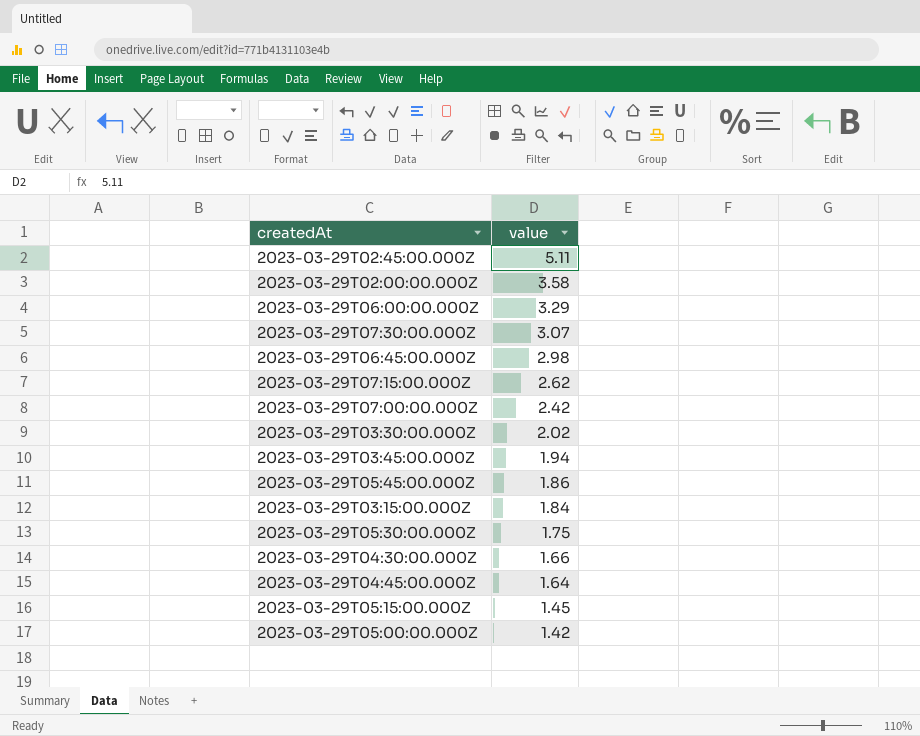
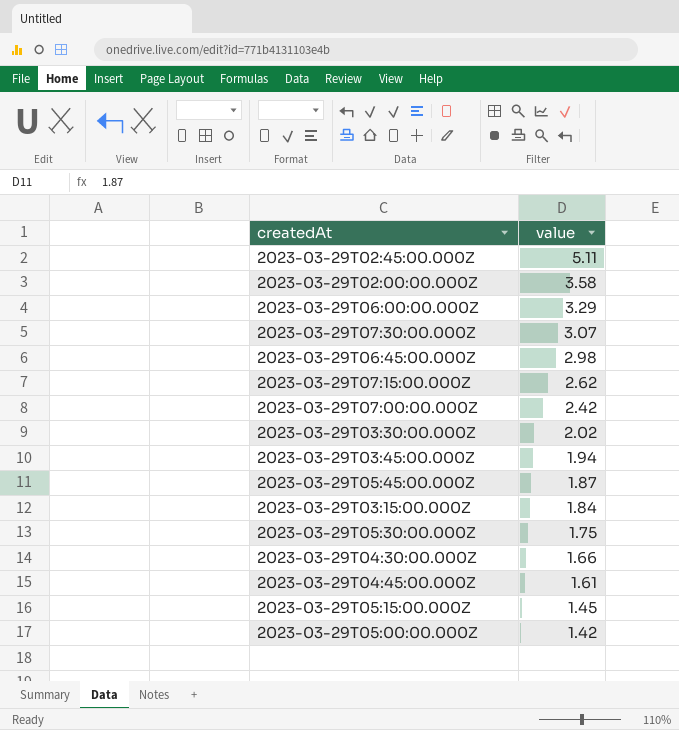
2023-03-29T05:45:00.000Z | value: 1.86 -> 1.87
2023-03-29T04:45:00.000Z | value: 1.64 -> 1.61

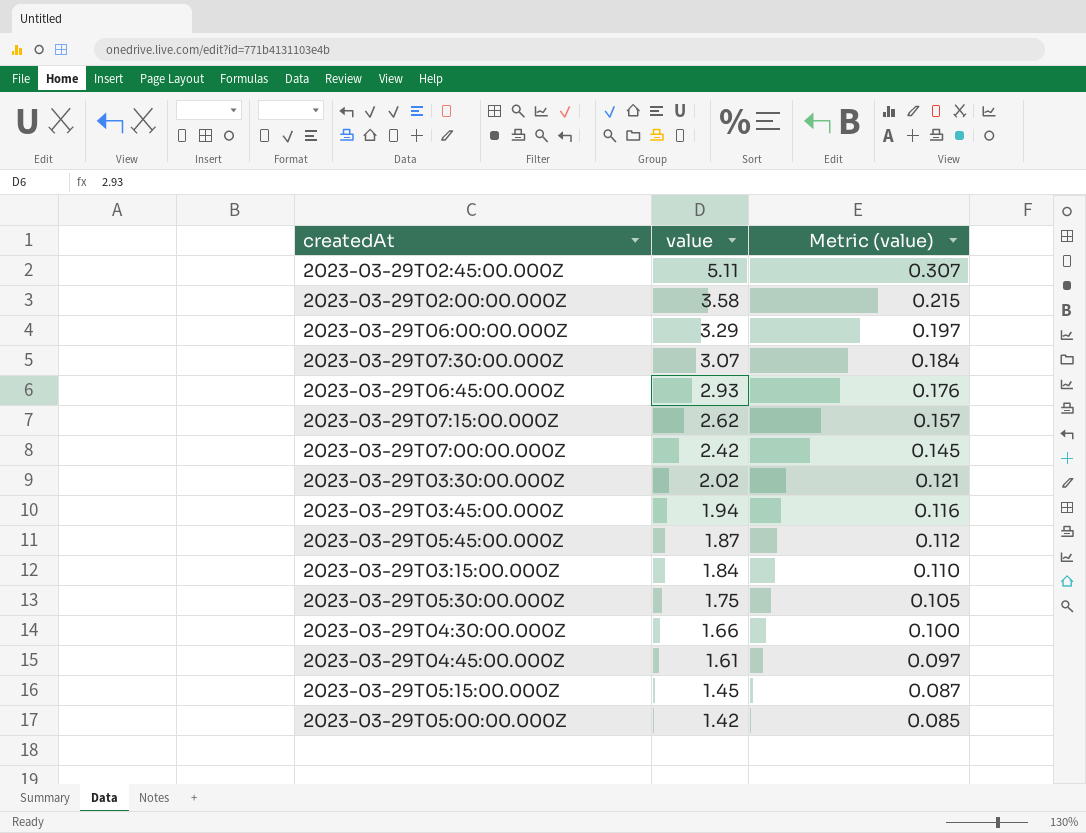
column Metric (value) | formula: none -> [value] * 0.06
2023-03-29T06:45:00.000Z | value: 2.98 -> 2.93

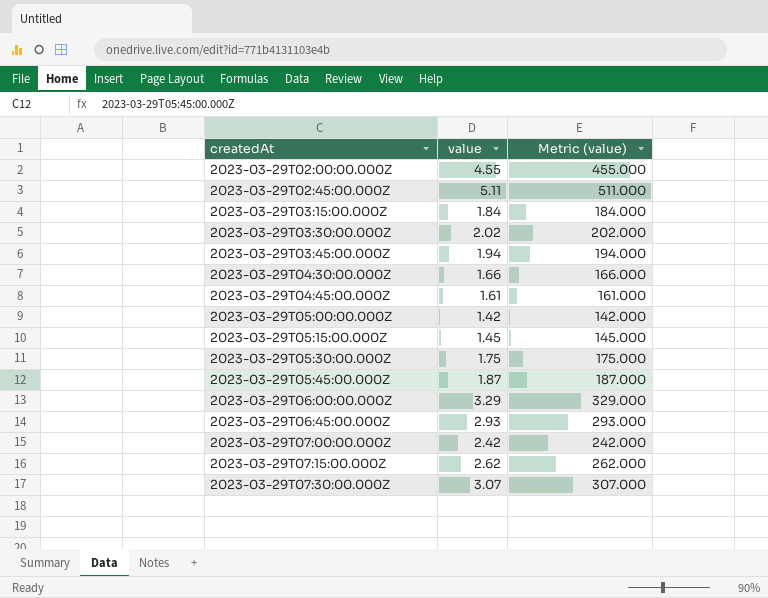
row order: value descending -> createdAt ascending
column Metric (value) | formula: [value] * 0.06 -> [value] * 100
2023-03-29T02:00:00.000Z | value: 3.58 -> 4.55

